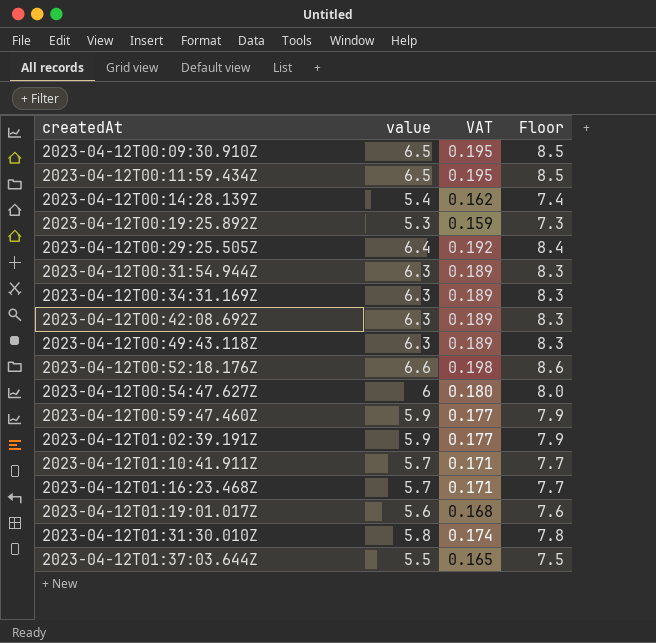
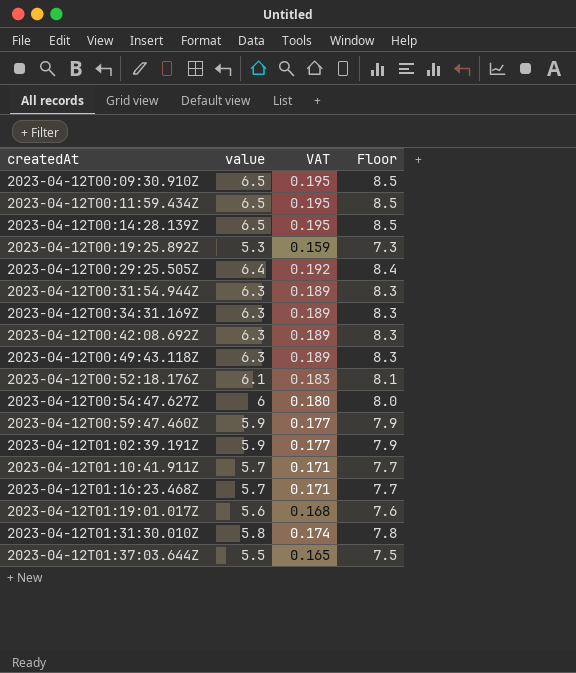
2023-04-12T00:14:28.139Z | value: 5.4 -> 6.5
2023-04-12T00:14:28.139Z | VAT: 0.162 -> 0.195
2023-04-12T00:14:28.139Z | Floor: 7.4 -> 8.5
2023-04-12T00:52:18.176Z | value: 6.6 -> 6.1
2023-04-12T00:52:18.176Z | VAT: 0.198 -> 0.183
2023-04-12T00:52:18.176Z | Floor: 8.6 -> 8.1

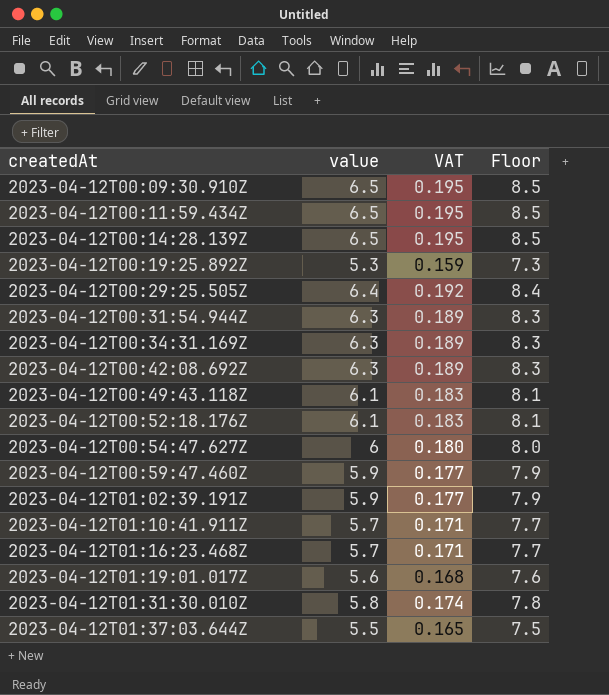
2023-04-12T00:49:43.118Z | value: 6.3 -> 6.1
2023-04-12T00:49:43.118Z | VAT: 0.189 -> 0.183
2023-04-12T00:49:43.118Z | Floor: 8.3 -> 8.1

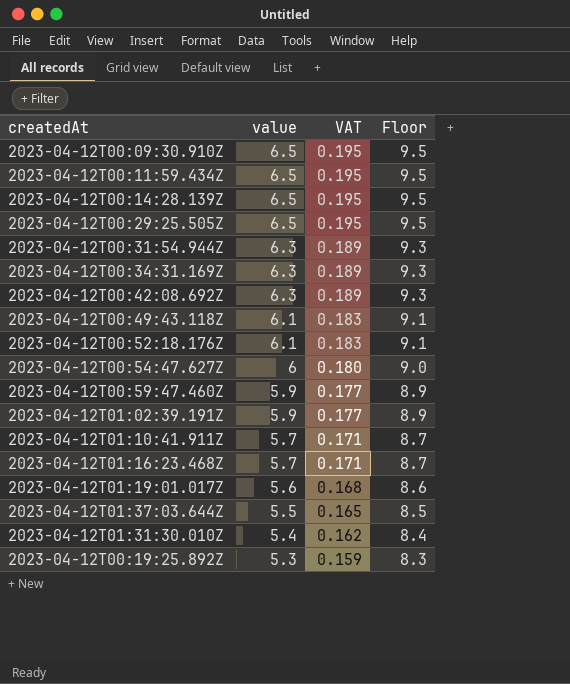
row order: createdAt ascending -> value descending
column Floor | formula: [value] + 2 -> [value] + 3
2023-04-12T00:29:25.505Z | value: 6.4 -> 6.5
2023-04-12T00:29:25.505Z | VAT: 0.192 -> 0.195
2023-04-12T01:31:30.010Z | value: 5.8 -> 5.4
2023-04-12T01:31:30.010Z | VAT: 0.174 -> 0.162

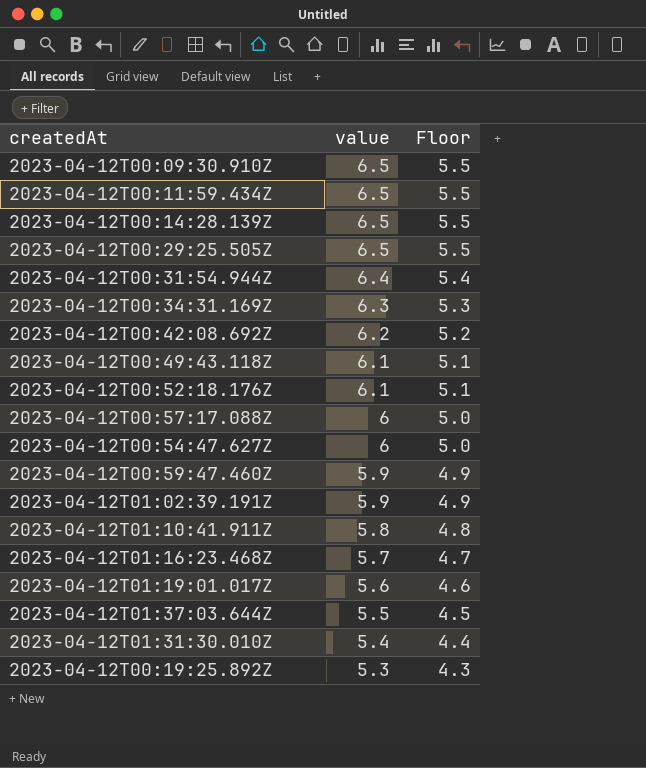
column VAT | formula: [value] * 0.03 -> none
column Floor | formula: [value] + 3 -> [value] - 1
2023-04-12T00:31:54.944Z | value: 6.3 -> 6.4
2023-04-12T00:42:08.692Z | value: 6.3 -> 6.2
row 2023-04-12T00:57:17.088Z: none -> 6 | 5.0
2023-04-12T01:10:41.911Z | value: 5.7 -> 5.8

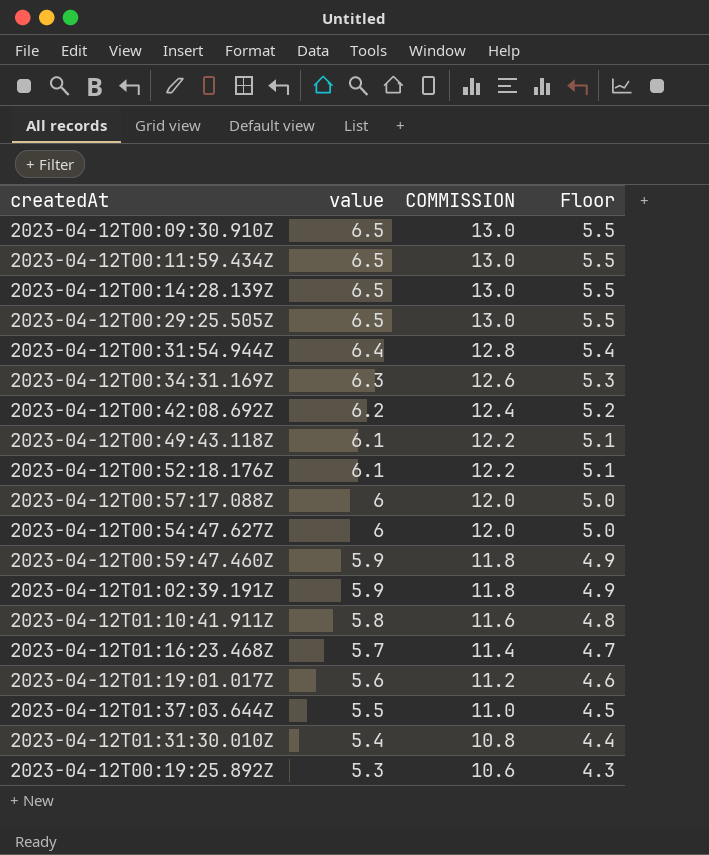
column COMMISSION | formula: none -> [value] * 2

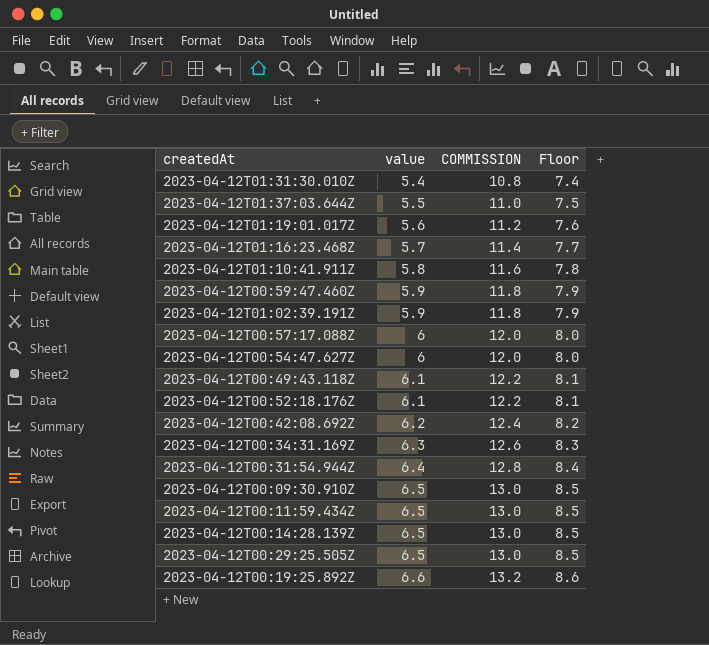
row order: value descending -> value ascending
column Floor | formula: [value] - 1 -> [value] + 2
2023-04-12T00:19:25.892Z | value: 5.3 -> 6.6
2023-04-12T00:19:25.892Z | COMMISSION: 10.6 -> 13.2

